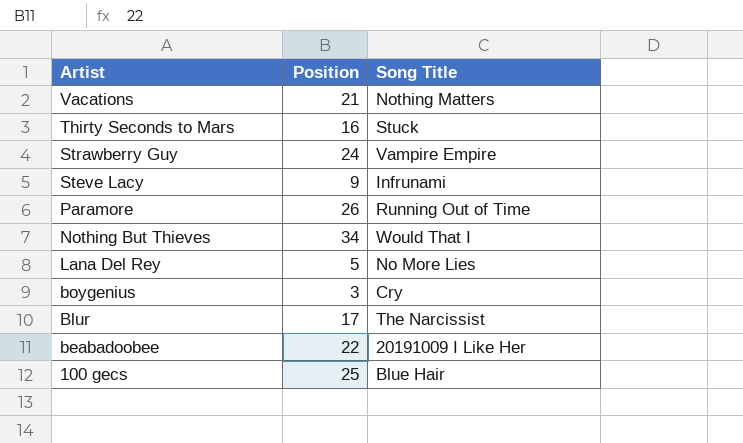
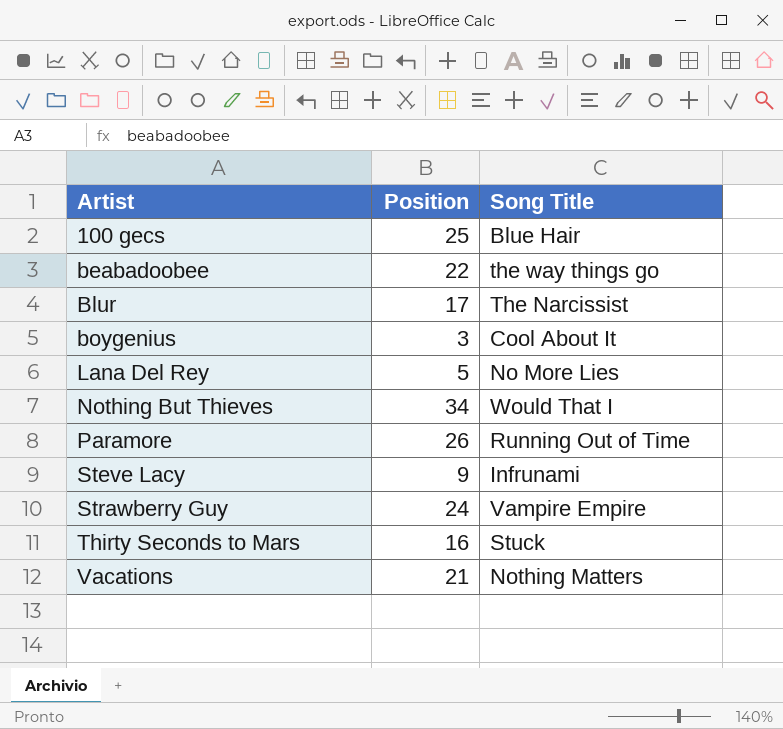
row order: Artist descending -> Artist ascending
beabadoobee | Song Title: 20191009 I Like Her -> the way things go
boygenius | Song Title: Cry -> Cool About It

